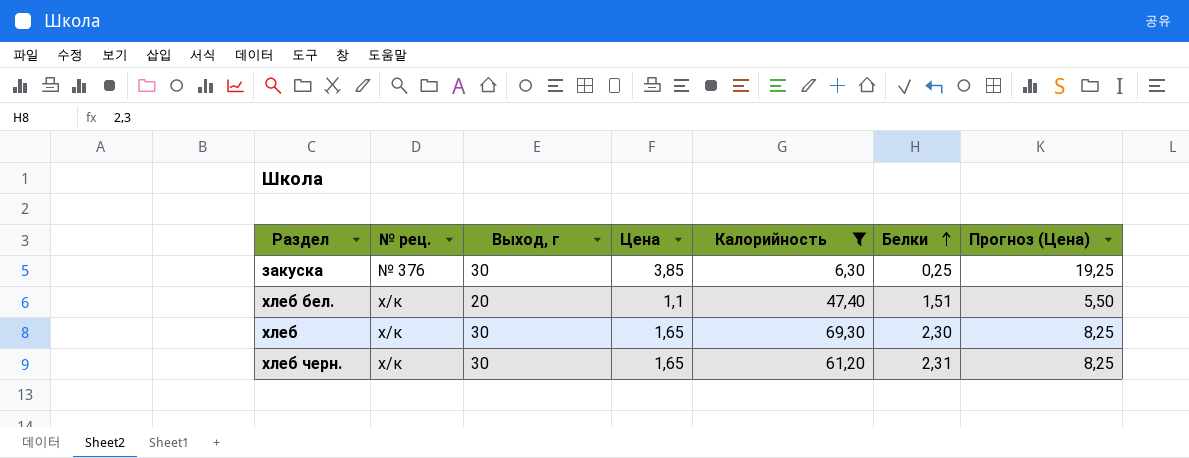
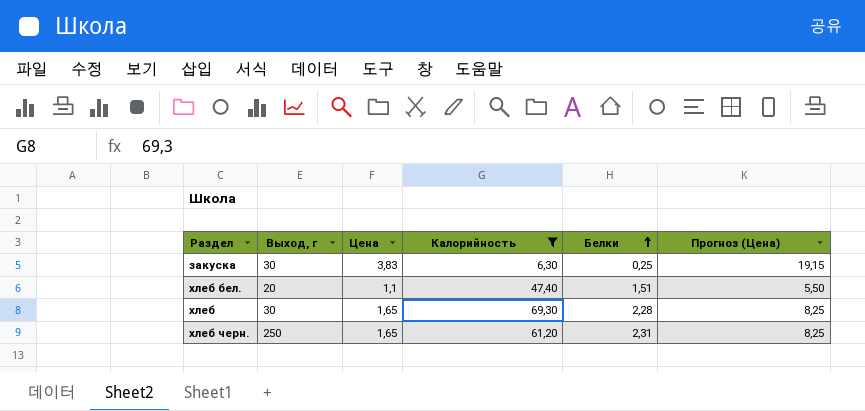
column № рец. | position: 2 -> none
закуска | Цена: 3,85 -> 3,83
закуска | Прогноз (Цена): 19,25 -> 19,15
хлеб | Белки: 2,30 -> 2,28
хлеб черн. | Выход, г: 30 -> 250

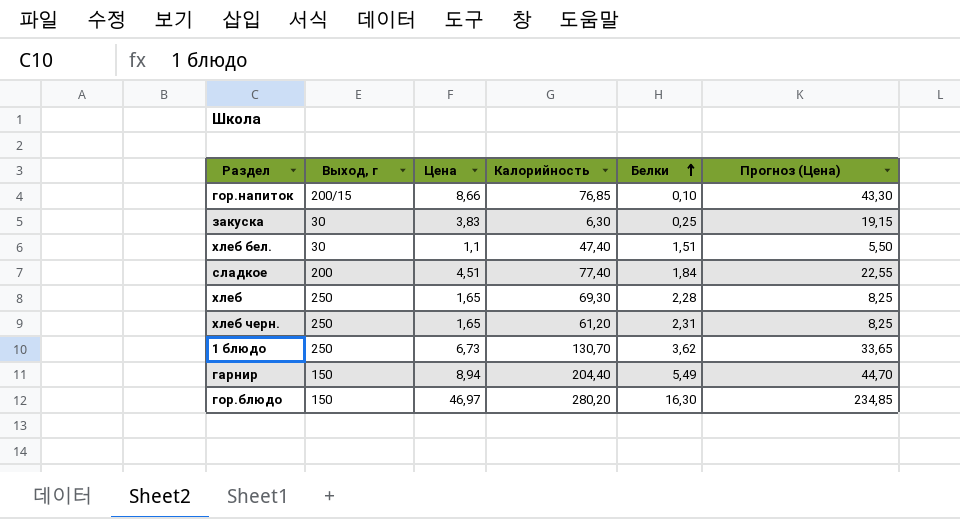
filter: Калорийность <= 69,30 -> none
хлеб бел. | Выход, г: 20 -> 30
хлеб | Выход, г: 30 -> 250

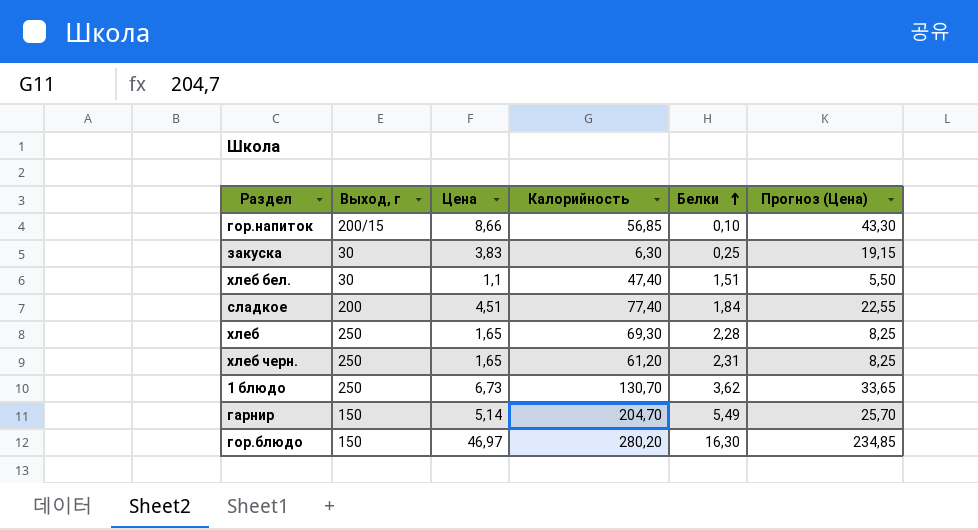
гор.напиток | Калорийность: 76,85 -> 56,85
гарнир | Цена: 8,94 -> 5,14
гарнир | Калорийность: 204,40 -> 204,70
гарнир | Прогноз (Цена): 44,70 -> 25,70

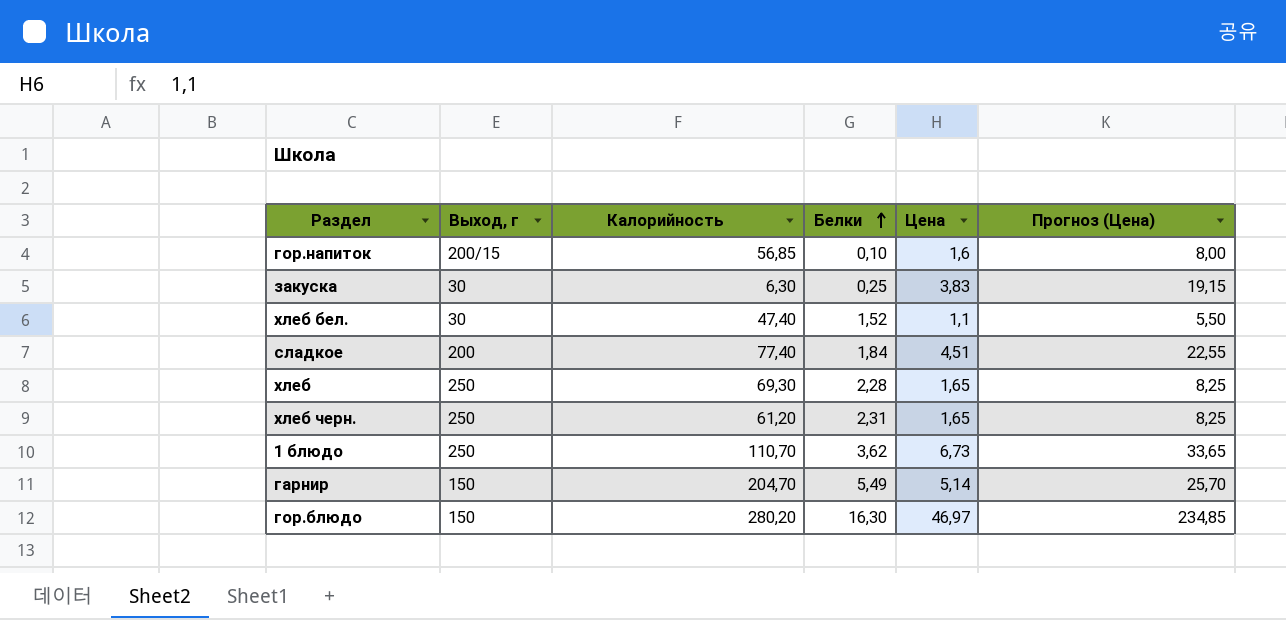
column Цена | position: 3 -> 5
гор.напиток | Цена: 8,66 -> 1,6
гор.напиток | Прогноз (Цена): 43,30 -> 8,00
хлеб бел. | Белки: 1,51 -> 1,52
1 блюдо | Калорийность: 130,70 -> 110,70

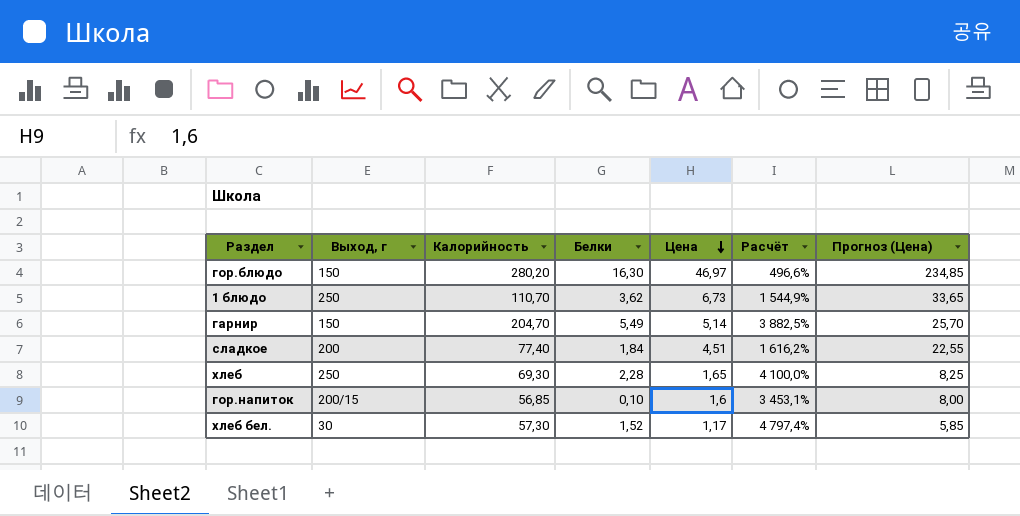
row order: Белки ascending -> Цена descending
column Расчёт | formula: none -> ([Калорийность] - [Цена]) / [Цена]
row закуска: 30 | 6,30 | 0,25 | 3,83 | 19,15 -> none
row хлеб черн.: 250 | 61,20 | 2,31 | 1,65 | 8,25 -> none
хлеб бел. | Калорийность: 47,40 -> 57,30
хлеб бел. | Цена: 1,1 -> 1,17
хлеб бел. | Прогноз (Цена): 5,50 -> 5,85

